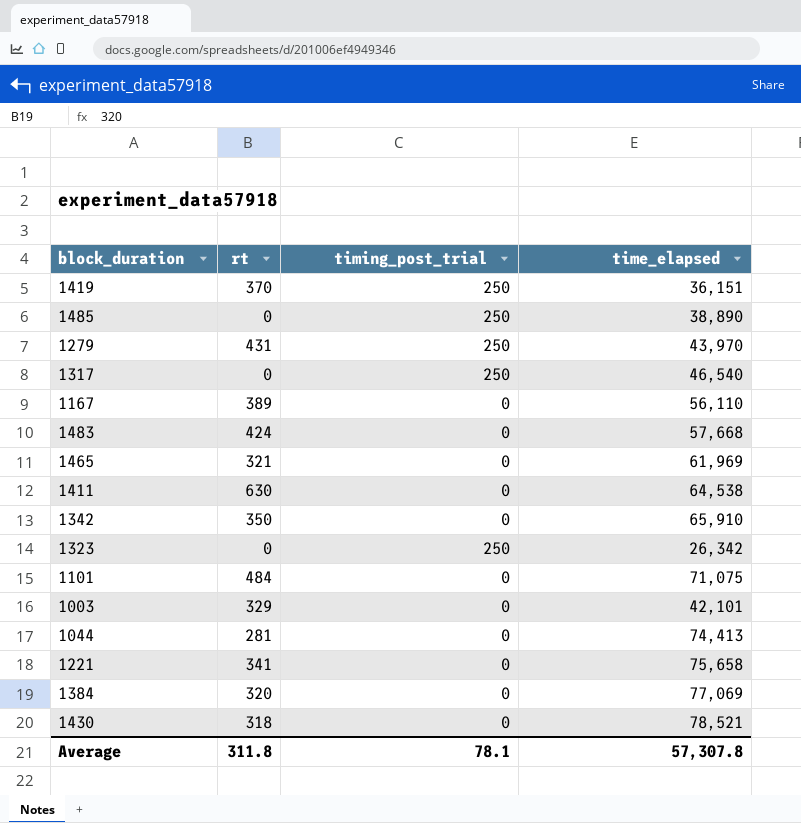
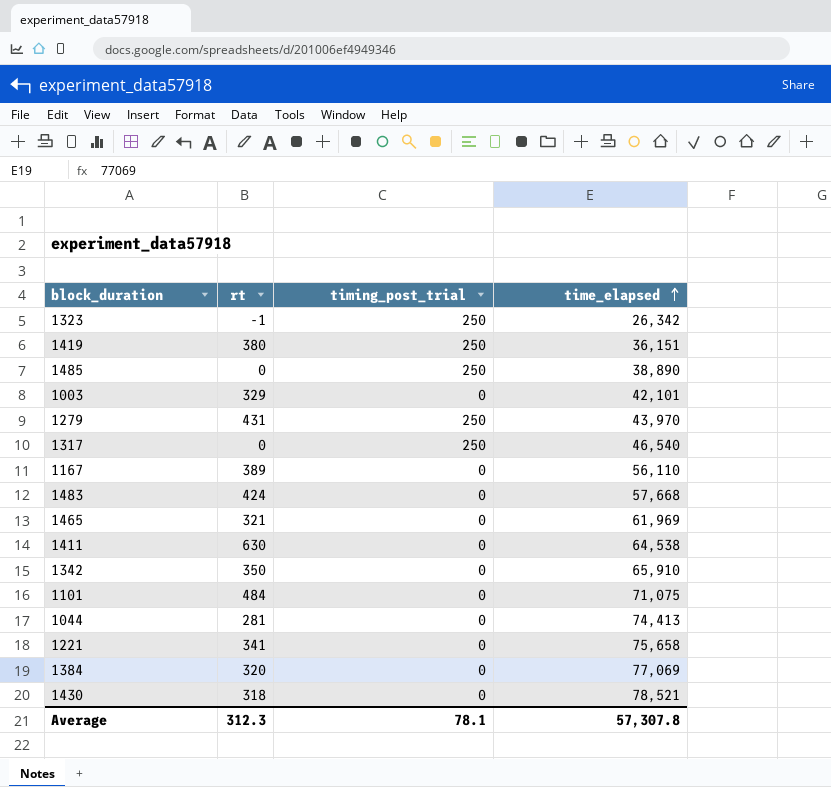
row order: none -> time_elapsed ascending
1323 | rt: 0 -> -1
1419 | rt: 370 -> 380
Average | rt: 311.8 -> 312.3

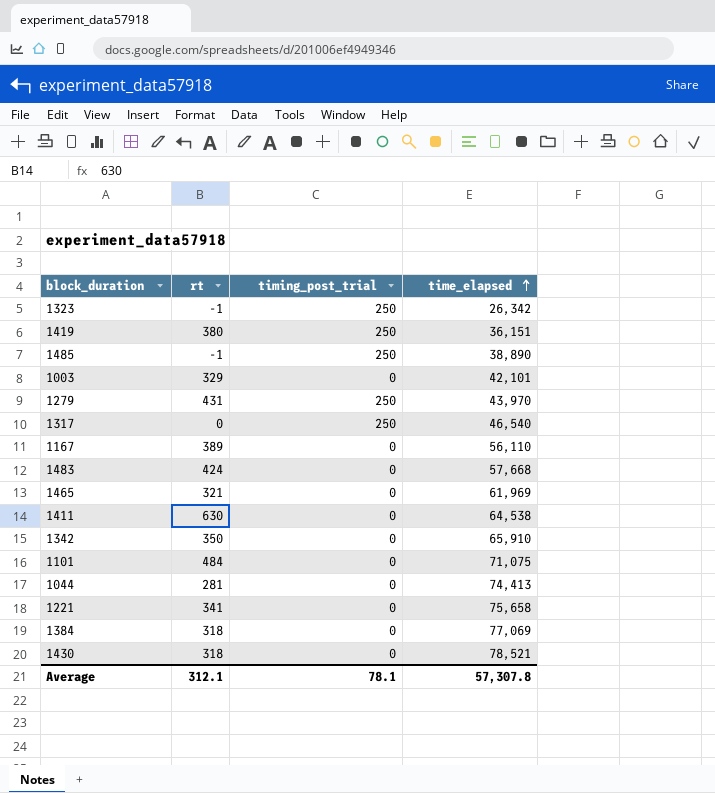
1485 | rt: 0 -> -1
1384 | rt: 320 -> 318
Average | rt: 312.3 -> 312.1

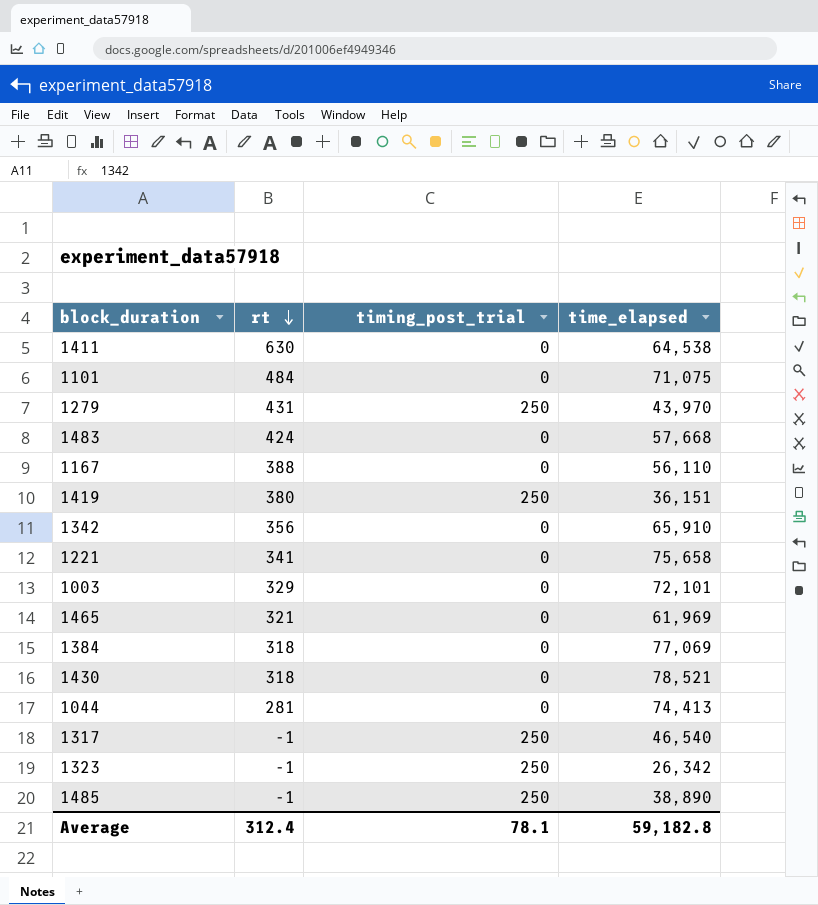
row order: time_elapsed ascending -> rt descending
1167 | rt: 389 -> 388
1342 | rt: 350 -> 356
1003 | time_elapsed: 42,101 -> 72,101
1317 | rt: 0 -> -1
Average | rt: 312.1 -> 312.4
Average | time_elapsed: 57,307.8 -> 59,182.8

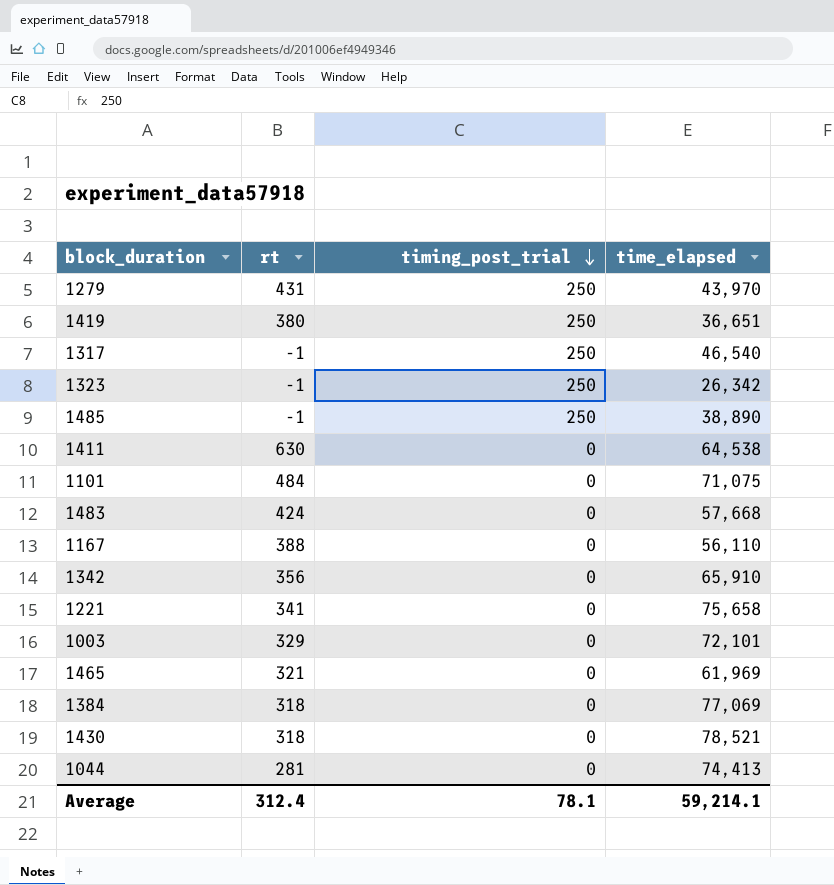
row order: rt descending -> timing_post_trial descending
1419 | time_elapsed: 36,151 -> 36,651
Average | time_elapsed: 59,182.8 -> 59,214.1

